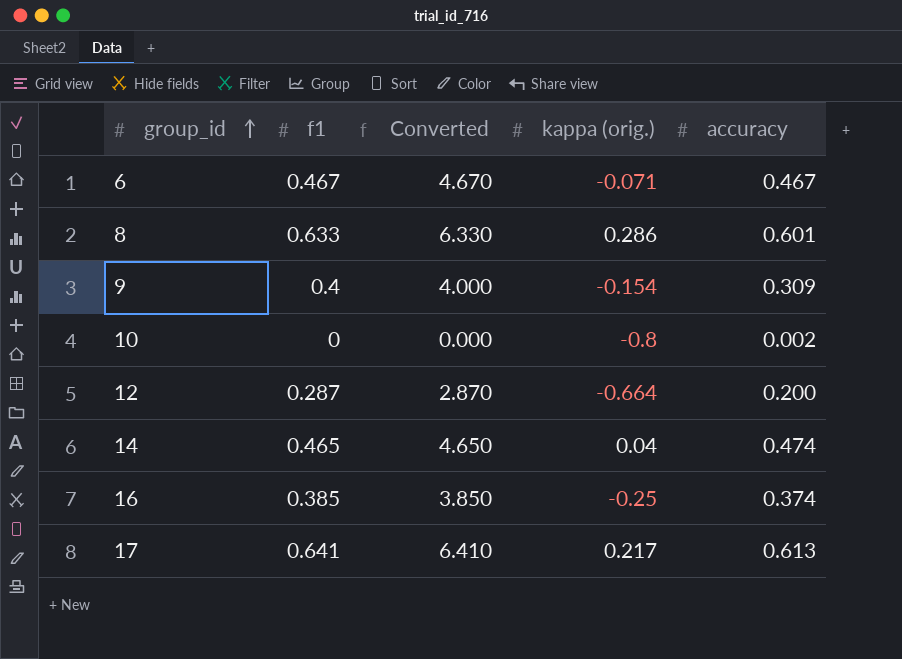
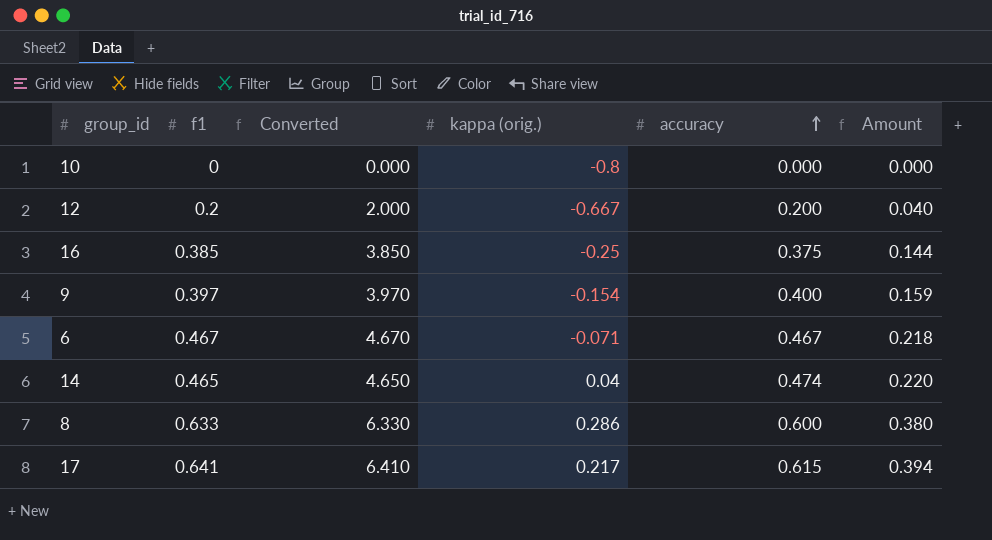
row order: group_id ascending -> accuracy ascending
column Amount | formula: none -> [f1] * [accuracy]
10 | accuracy: 0.002 -> 0.000
12 | f1: 0.287 -> 0.2
12 | Converted: 2.870 -> 2.000
12 | kappa (orig.): -0.664 -> -0.667
16 | accuracy: 0.374 -> 0.375
9 | f1: 0.4 -> 0.397
9 | Converted: 4.000 -> 3.970
9 | accuracy: 0.309 -> 0.400
8 | accuracy: 0.601 -> 0.600
17 | accuracy: 0.613 -> 0.615

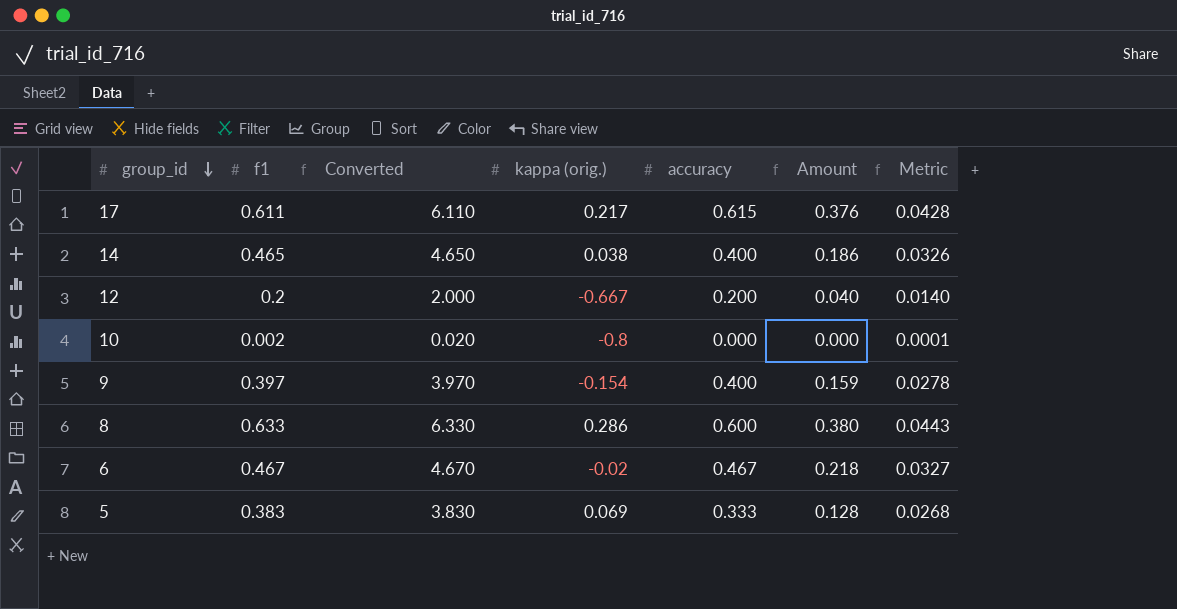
row order: accuracy ascending -> group_id descending
column Metric | formula: none -> [f1] * 0.07
row 16: 0.385 | 3.850 | -0.25 | 0.375 | 0.144 -> none
17 | f1: 0.641 -> 0.611
17 | Converted: 6.410 -> 6.110
17 | Amount: 0.394 -> 0.376
14 | kappa (orig.): 0.04 -> 0.038
14 | accuracy: 0.474 -> 0.400
14 | Amount: 0.220 -> 0.186
10 | f1: 0 -> 0.002
10 | Converted: 0.000 -> 0.020
6 | kappa (orig.): -0.071 -> -0.02
row 5: none -> 0.383 | 3.830 | 0.069 | 0.333 | 0.128 | 0.0268

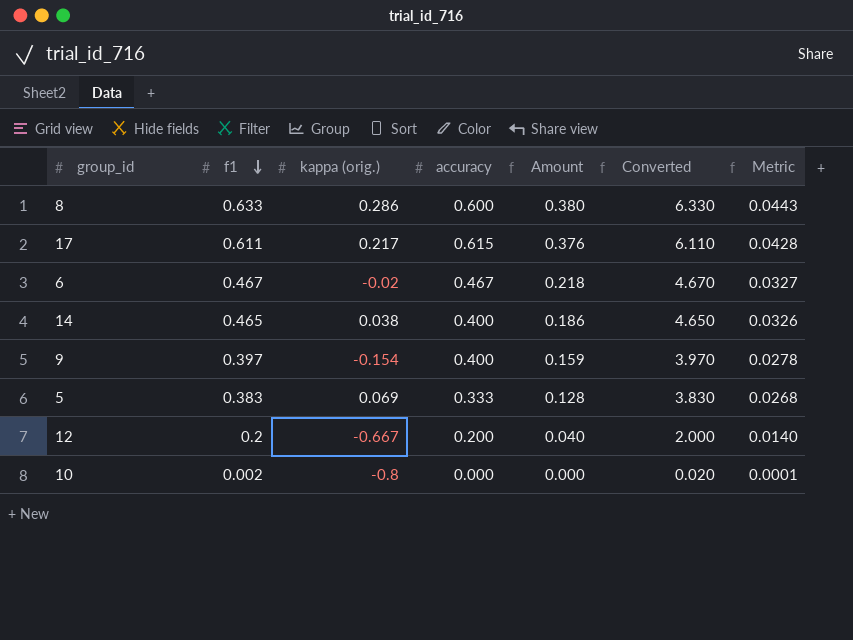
row order: group_id descending -> f1 descending
column Converted | position: 3 -> 6

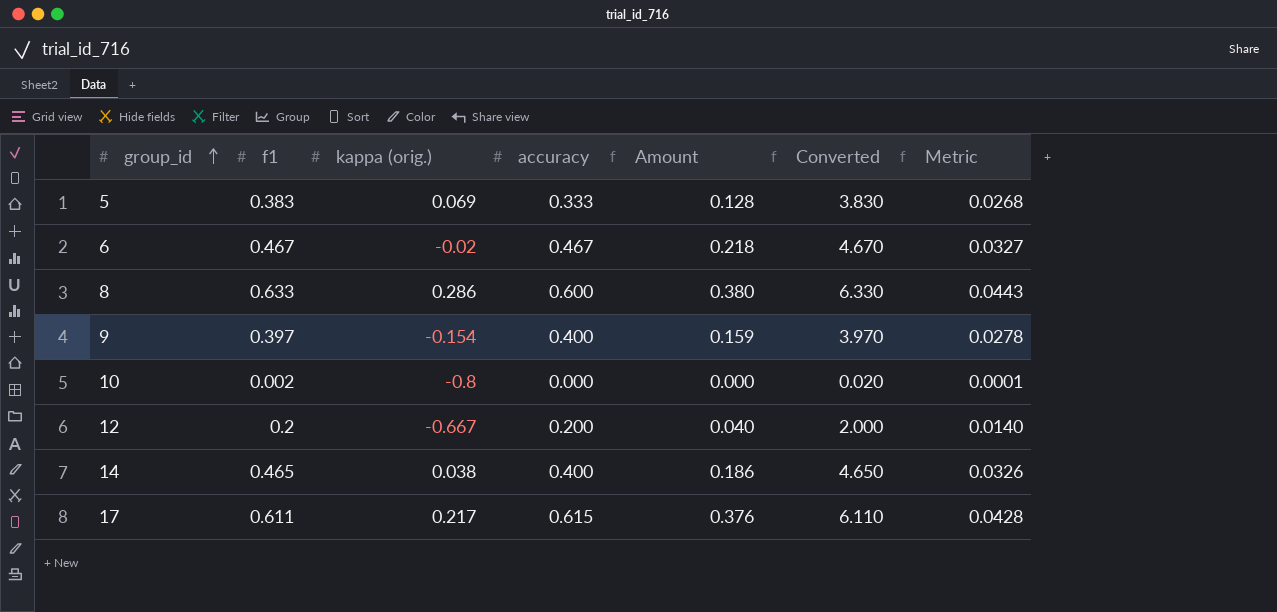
row order: f1 descending -> group_id ascending

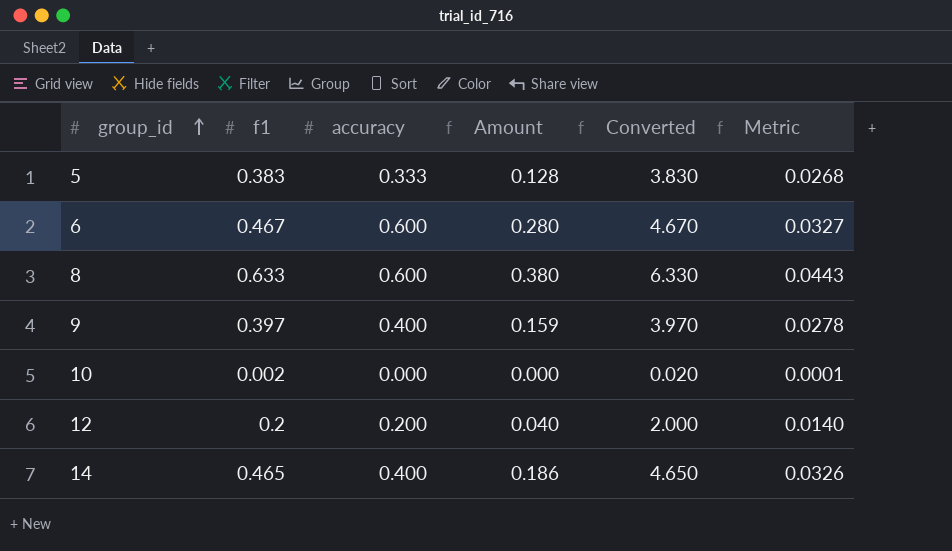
column kappa (orig.) | position: 3 -> none
row 17: 0.611 | 0.217 | 0.615 | 0.376 | 6.110 | 0.0428 -> none
6 | accuracy: 0.467 -> 0.600
6 | Amount: 0.218 -> 0.280

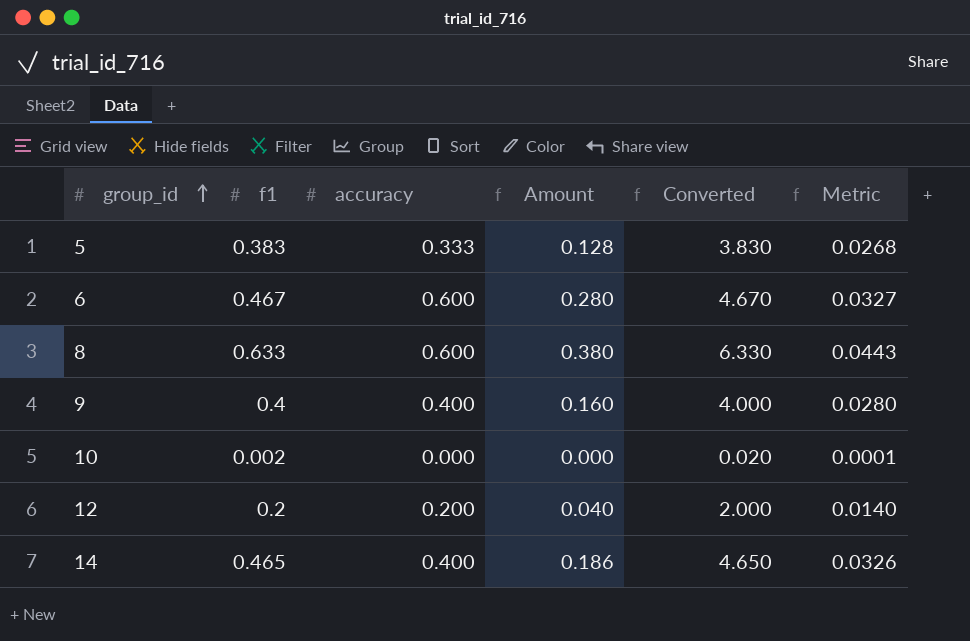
9 | f1: 0.397 -> 0.4
9 | Amount: 0.159 -> 0.160
9 | Converted: 3.970 -> 4.000
9 | Metric: 0.0278 -> 0.0280

